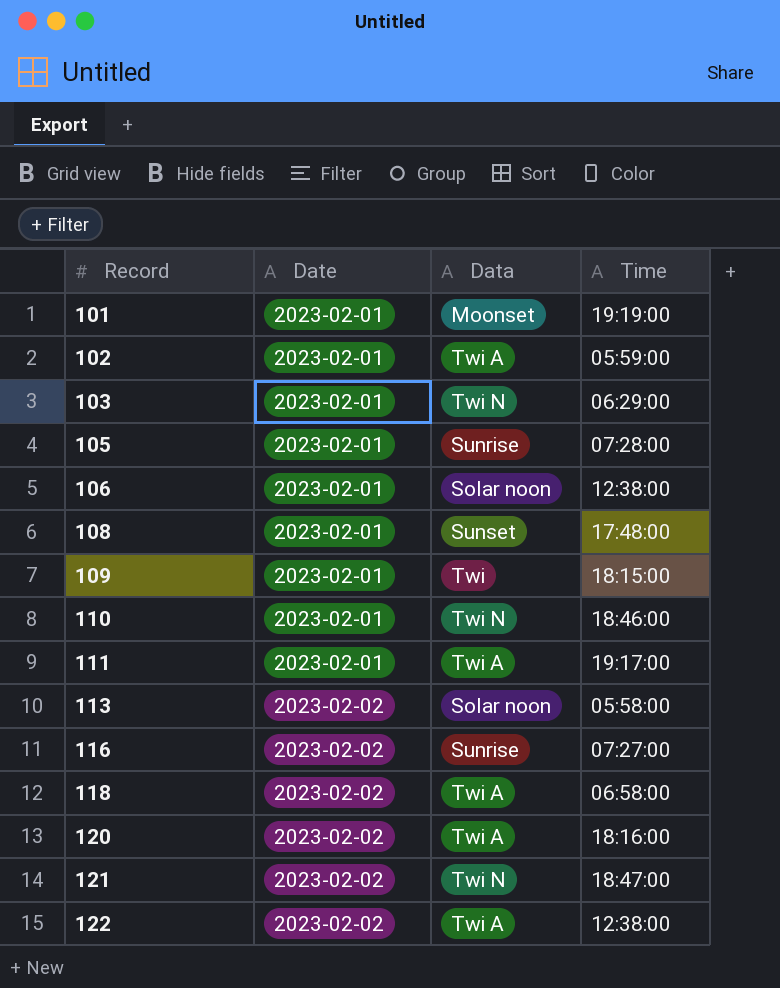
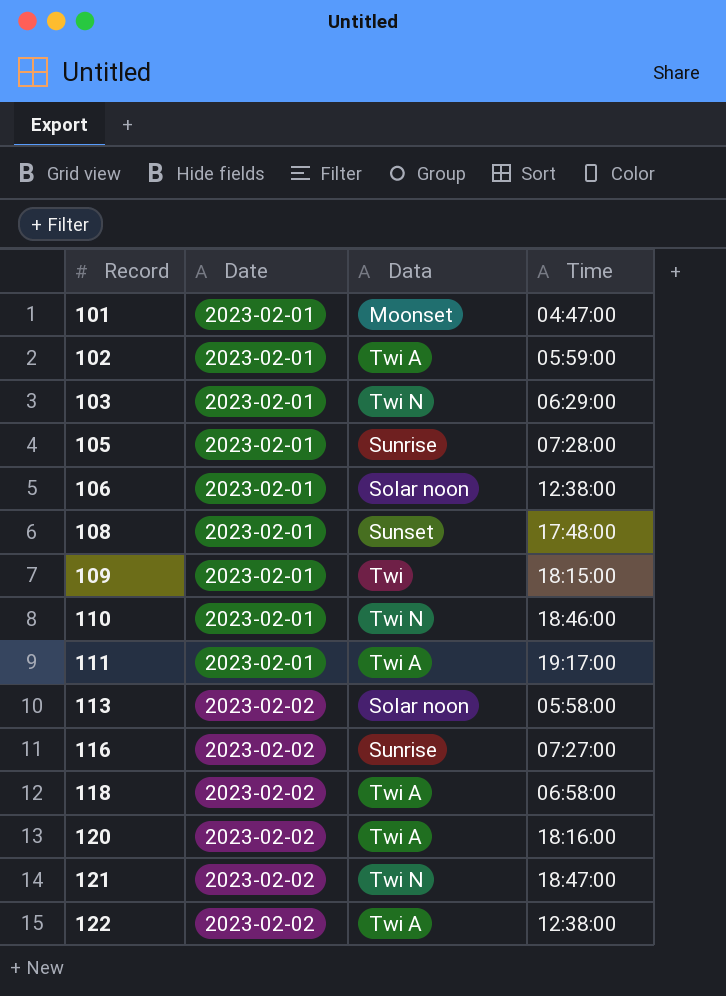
101 | Time: 19:19:00 -> 04:47:00

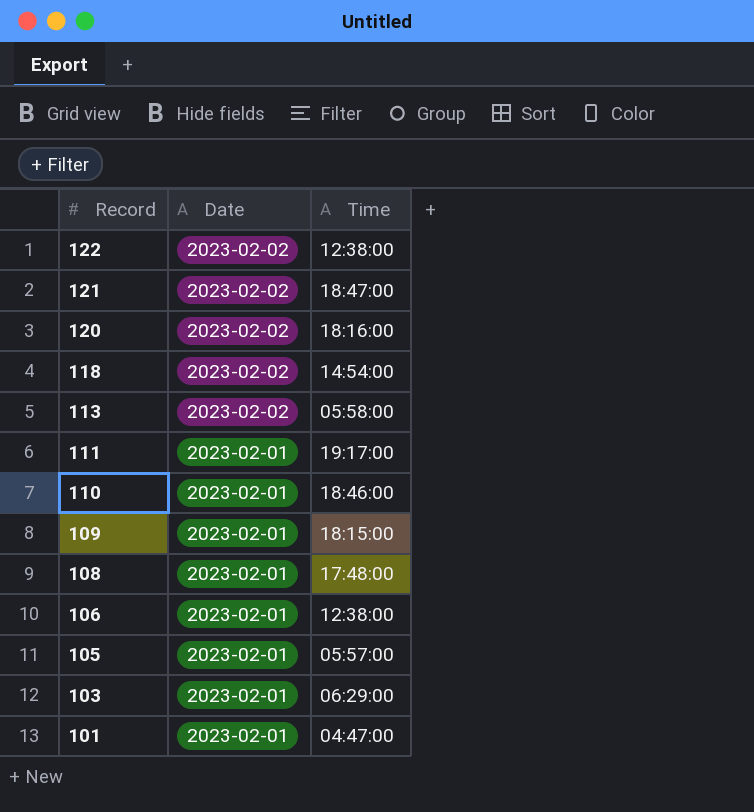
row order: Record ascending -> Record descending
column Data | position: 3 -> none
row 102: 2023-02-01 | Twi A | 05:59:00 -> none
row 116: 2023-02-02 | Sunrise | 07:27:00 -> none
118 | Time: 06:58:00 -> 14:54:00
105 | Time: 07:28:00 -> 05:57:00

